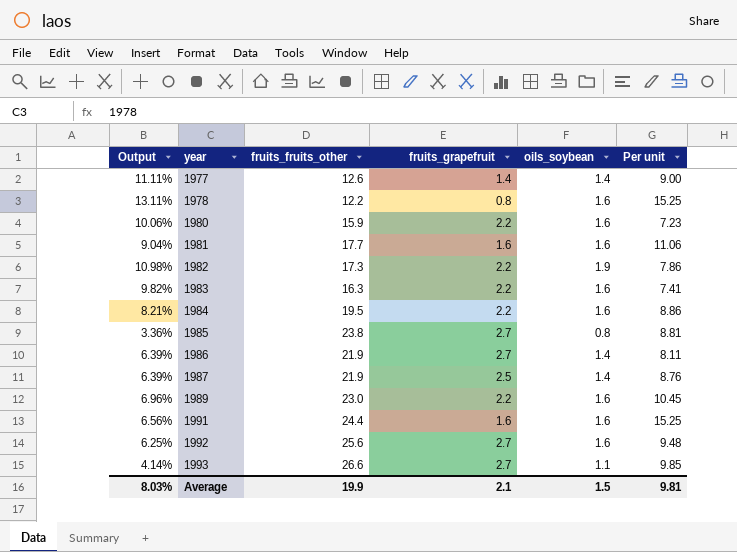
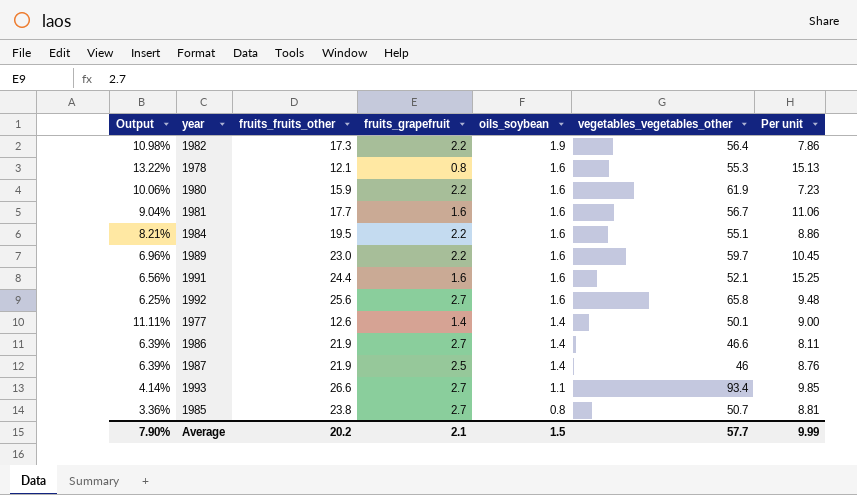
row order: year ascending -> oils_soybean descending
column vegetables_vegetables_other | position: none -> 6
row 1983: 9.82% | 16.3 | 2.2 | 1.6 | 7.41 -> none
1978 | Output: 13.11% -> 13.22%
1978 | fruits_fruits_other: 12.2 -> 12.1
1978 | Per unit: 15.25 -> 15.13
Average | Output: 8.03% -> 7.90%
Average | fruits_fruits_other: 19.9 -> 20.2
Average | Per unit: 9.81 -> 9.99

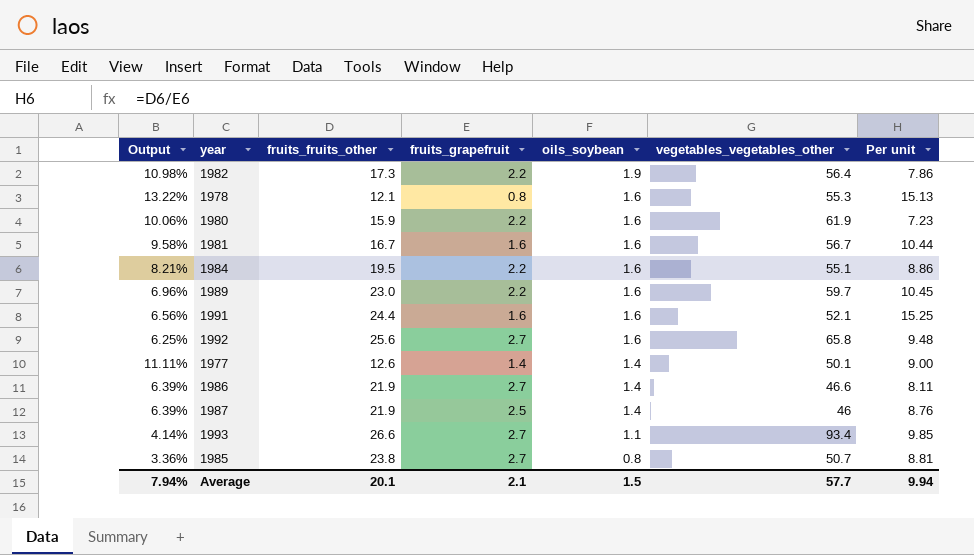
1981 | Output: 9.04% -> 9.58%
1981 | fruits_fruits_other: 17.7 -> 16.7
1981 | Per unit: 11.06 -> 10.44
Average | Output: 7.90% -> 7.94%
Average | fruits_fruits_other: 20.2 -> 20.1
Average | Per unit: 9.99 -> 9.94

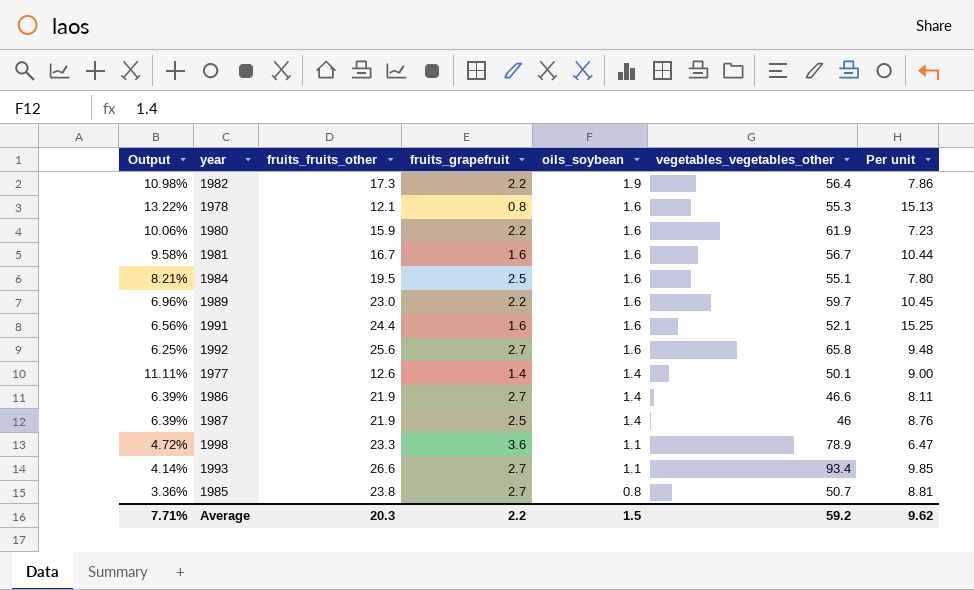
1984 | fruits_grapefruit: 2.2 -> 2.5
1984 | Per unit: 8.86 -> 7.80
row 1998: none -> 4.72% | 23.3 | 3.6 | 1.1 | 78.9 | 6.47
Average | Output: 7.94% -> 7.71%
Average | fruits_fruits_other: 20.1 -> 20.3
Average | fruits_grapefruit: 2.1 -> 2.2
Average | vegetables_vegetables_other: 57.7 -> 59.2
Average | Per unit: 9.94 -> 9.62

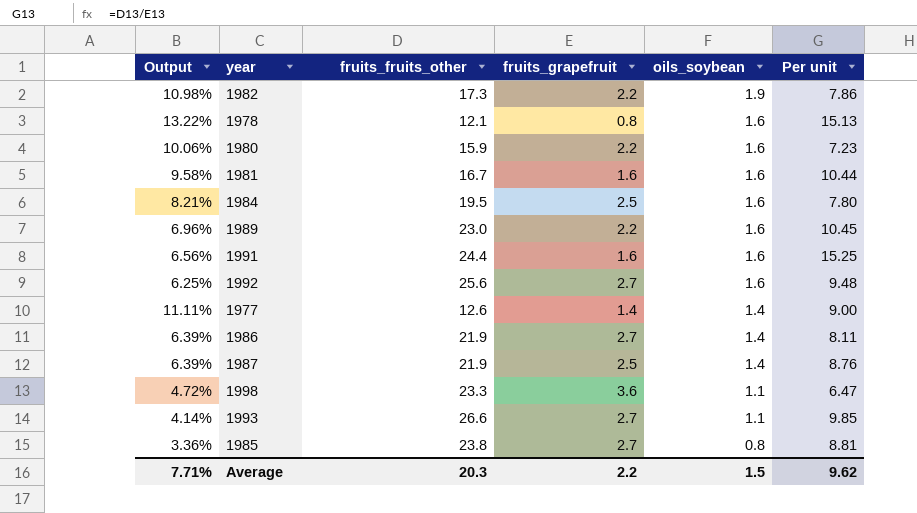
column vegetables_vegetables_other | position: 6 -> none

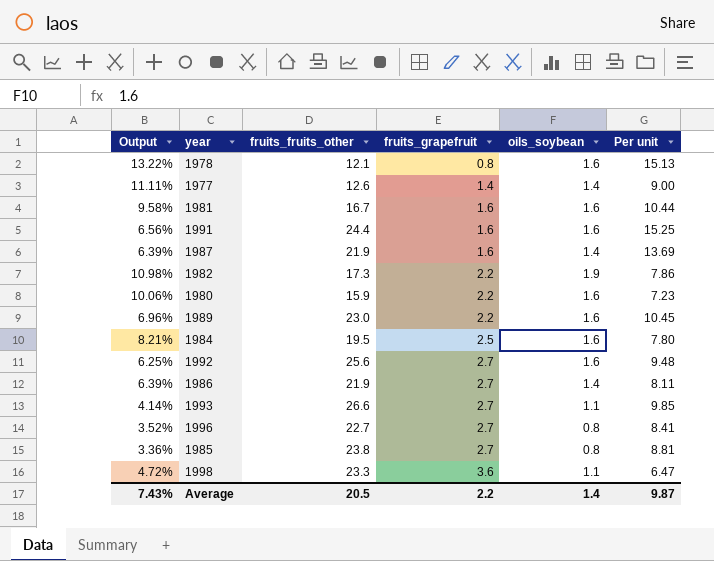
row order: oils_soybean descending -> fruits_grapefruit ascending
1987 | fruits_grapefruit: 2.5 -> 1.6
1987 | Per unit: 8.76 -> 13.69
row 1996: none -> 3.52% | 22.7 | 2.7 | 0.8 | 8.41
Average | Output: 7.71% -> 7.43%
Average | fruits_fruits_other: 20.3 -> 20.5
Average | oils_soybean: 1.5 -> 1.4
Average | Per unit: 9.62 -> 9.87

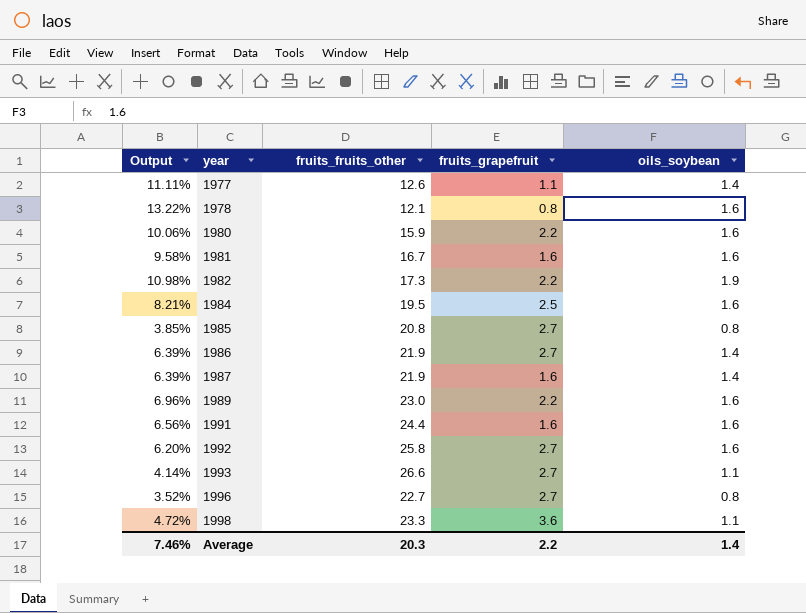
row order: fruits_grapefruit ascending -> year ascending
column Per unit | formula: [fruits_fruits_other] / [fruits_grapefruit] -> none
1977 | fruits_grapefruit: 1.4 -> 1.1
1985 | Output: 3.36% -> 3.85%
1985 | fruits_fruits_other: 23.8 -> 20.8
1992 | Output: 6.25% -> 6.20%
1992 | fruits_fruits_other: 25.6 -> 25.8
Average | Output: 7.43% -> 7.46%
Average | fruits_fruits_other: 20.5 -> 20.3

